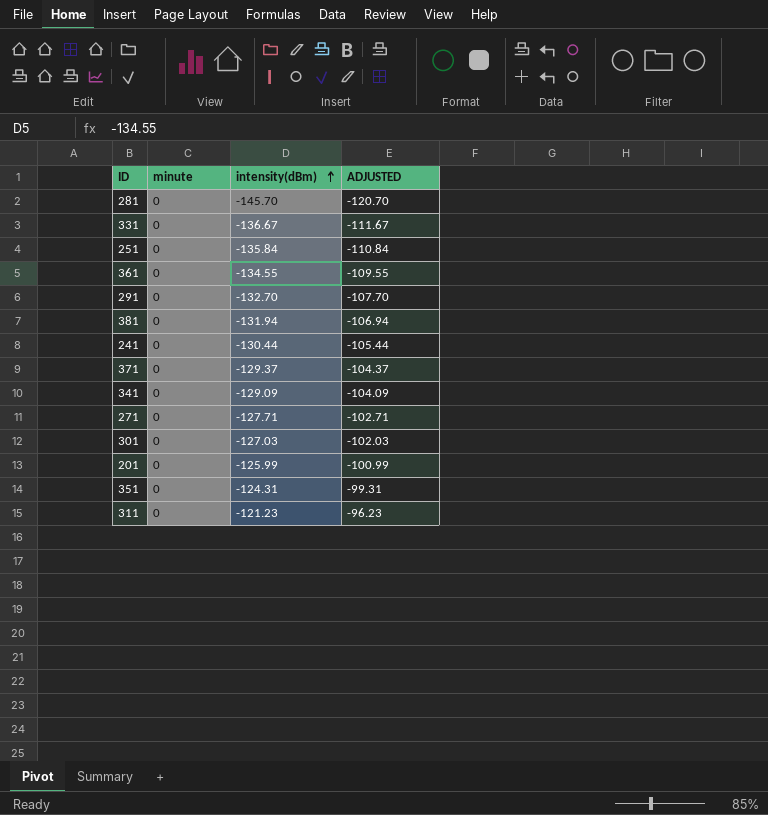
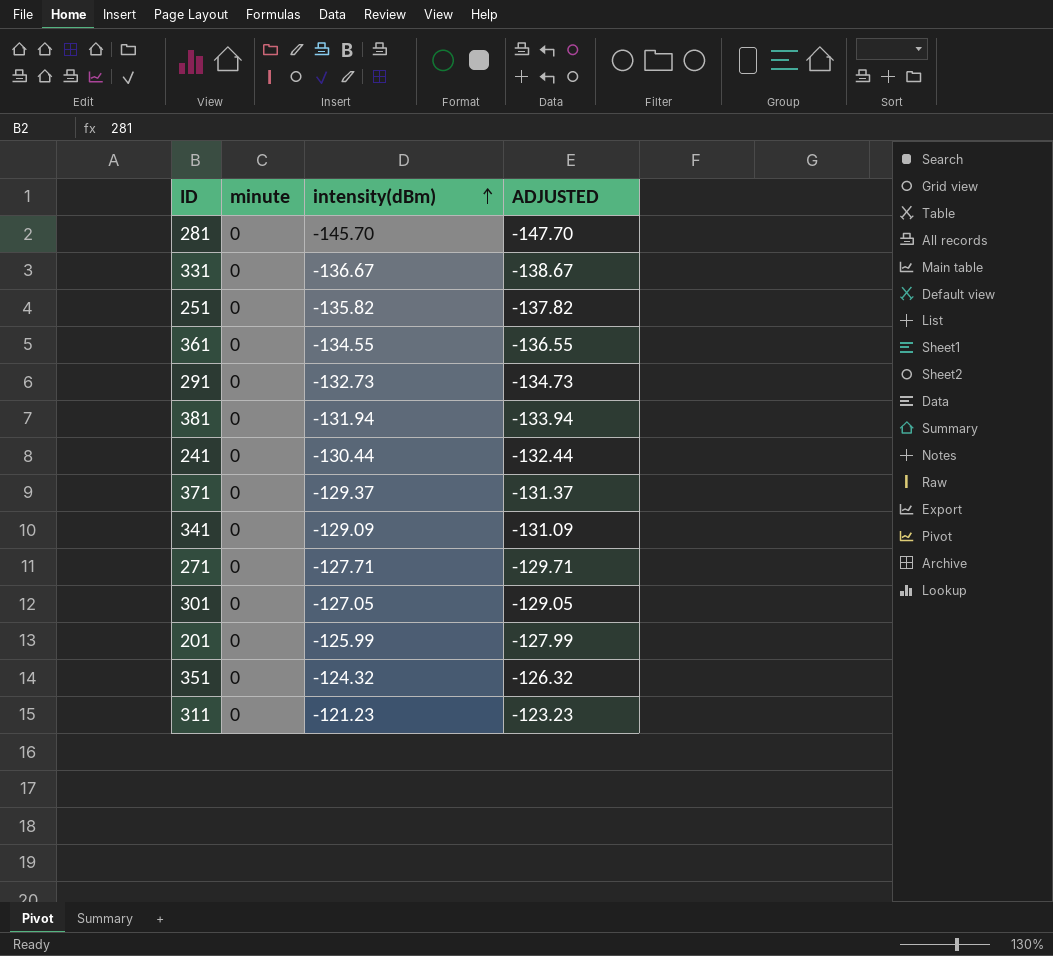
column ADJUSTED | formula: [intensity(dBm)] + 25 -> [intensity(dBm)] - 2
251 | intensity(dBm): -135.84 -> -135.82
291 | intensity(dBm): -132.70 -> -132.73
301 | intensity(dBm): -127.03 -> -127.05
351 | intensity(dBm): -124.31 -> -124.32

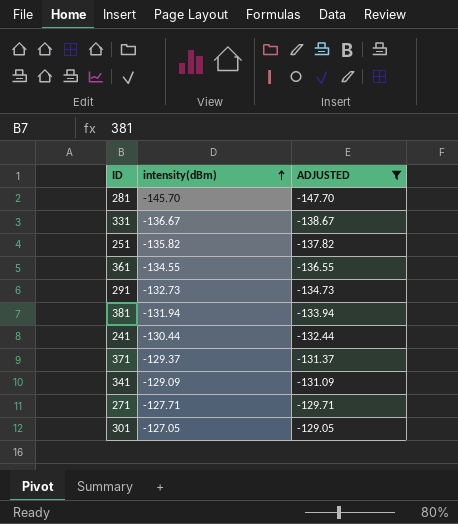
filter: none -> ADJUSTED <= -129.05
column minute | position: 2 -> none

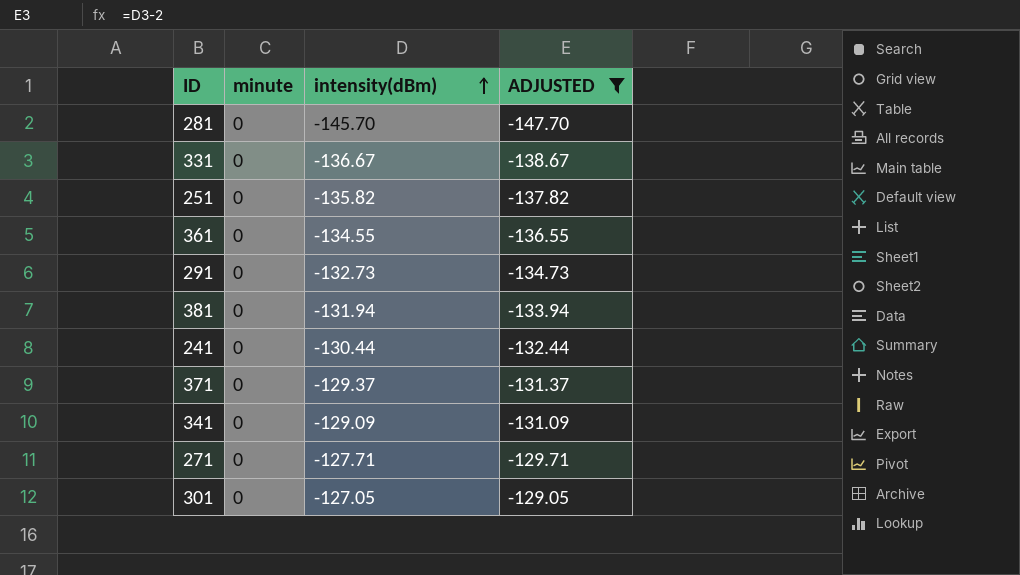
column minute | position: none -> 2

